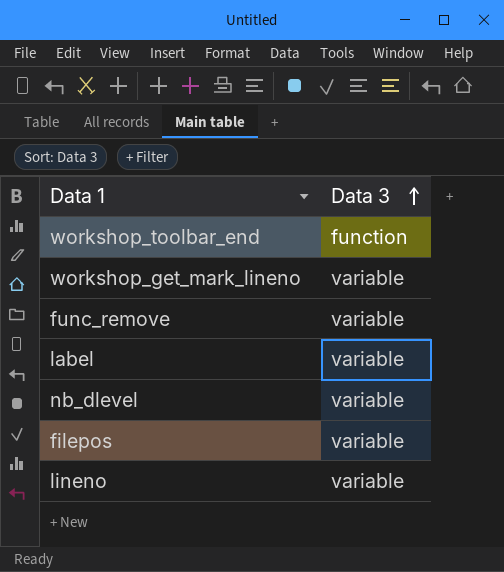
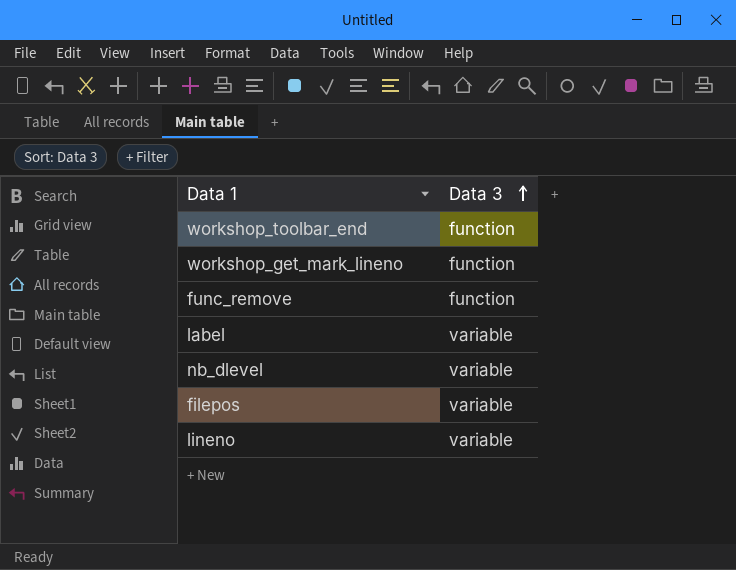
workshop_get_mark_lineno | Data 3: variable -> function
func_remove | Data 3: variable -> function

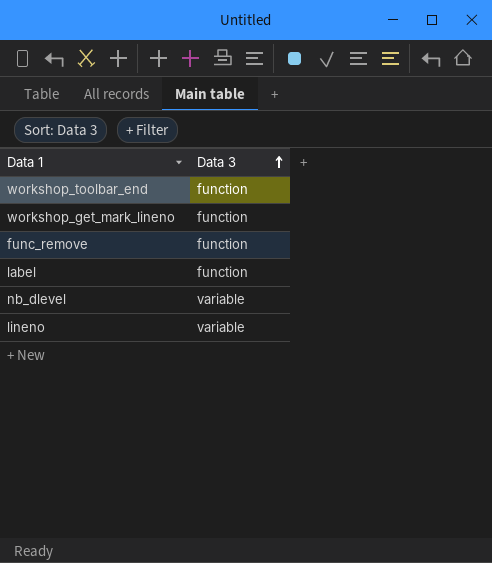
row filepos: variable -> none
label | Data 3: variable -> function

